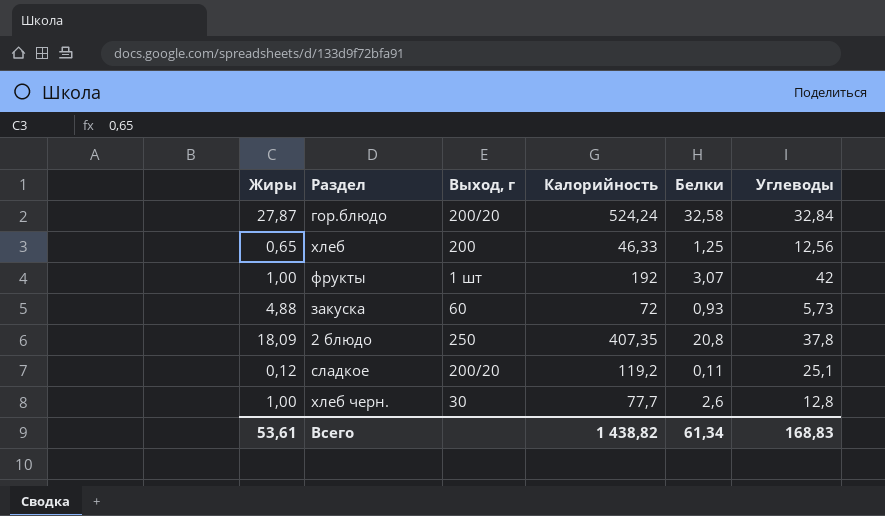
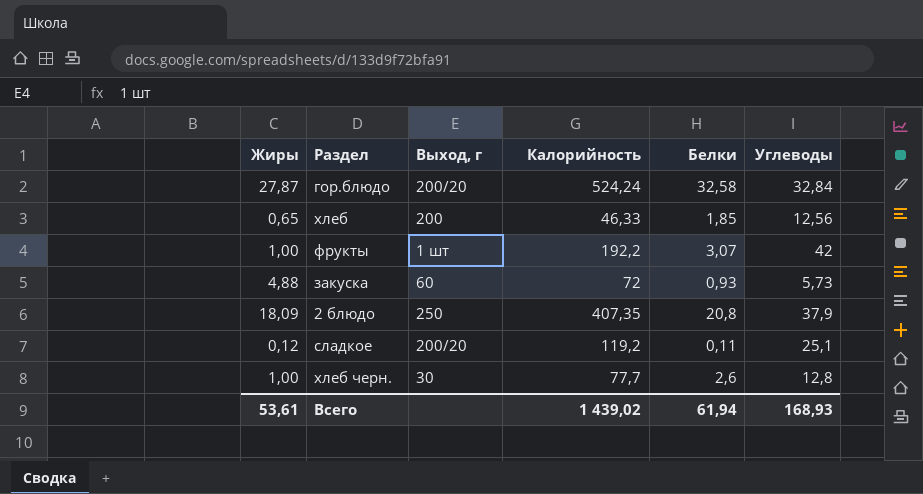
хлеб | Белки: 1,25 -> 1,85
фрукты | Калорийность: 192 -> 192,2
2 блюдо | Углеводы: 37,8 -> 37,9
Всего | Калорийность: 1 438,82 -> 1 439,02
Всего | Белки: 61,34 -> 61,94
Всего | Углеводы: 168,83 -> 168,93

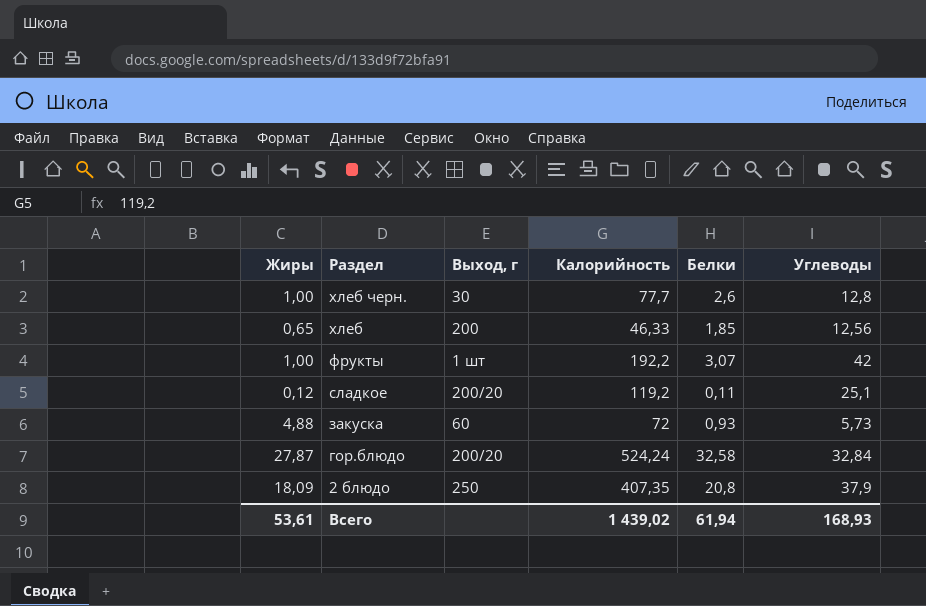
row order: none -> Раздел descending

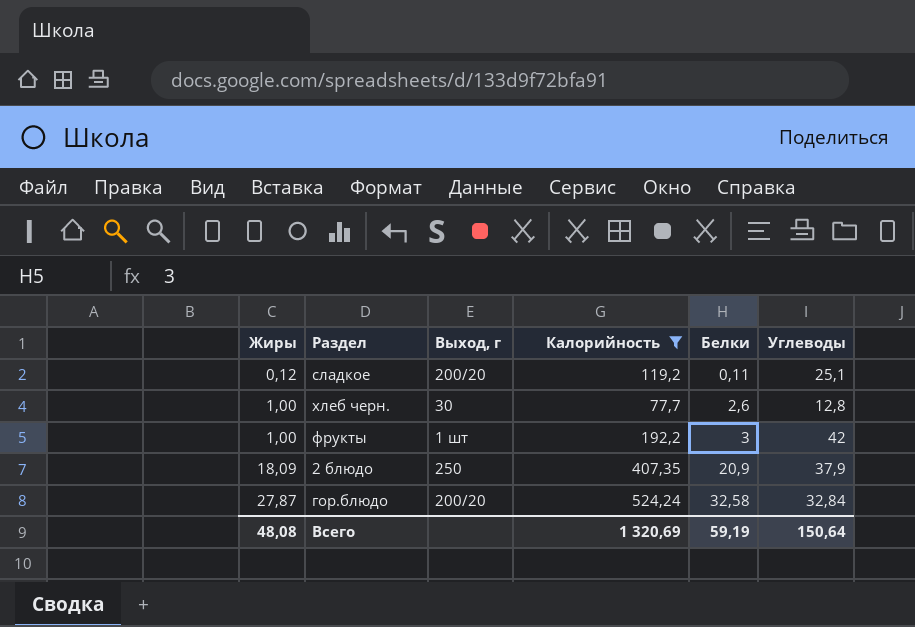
filter: none -> Калорийность >= 77,7
row order: Раздел descending -> Жиры ascending
фрукты | Белки: 3,07 -> 3
2 блюдо | Белки: 20,8 -> 20,9
Всего | Жиры: 53,61 -> 48,08
Всего | Калорийность: 1 439,02 -> 1 320,69
Всего | Белки: 61,94 -> 59,19
Всего | Углеводы: 168,93 -> 150,64

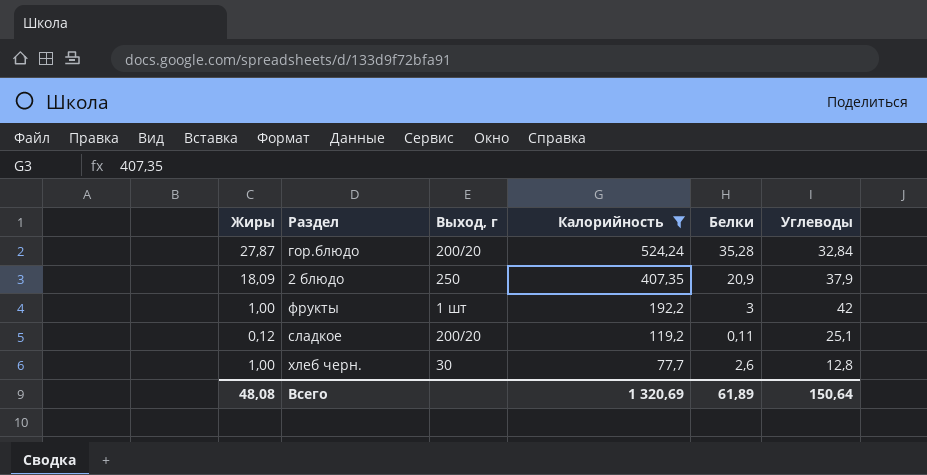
row order: Жиры ascending -> Калорийность descending
гор.блюдо | Белки: 32,58 -> 35,28
Всего | Белки: 59,19 -> 61,89

